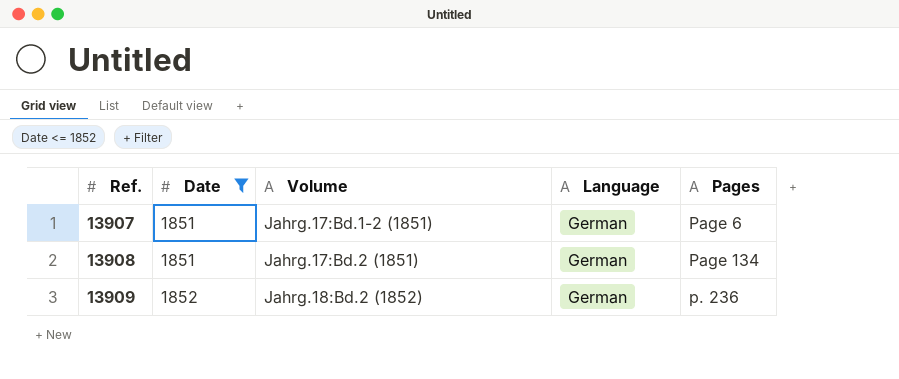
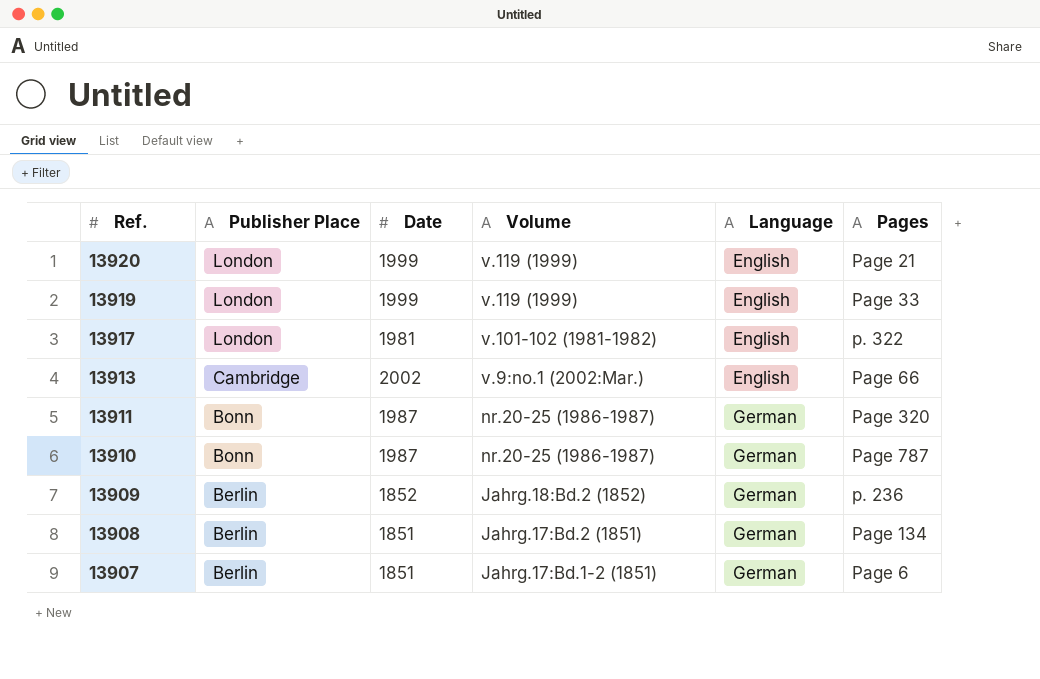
filter: Date <= 1852 -> none
row order: Ref. ascending -> Ref. descending
column Publisher Place | position: none -> 2

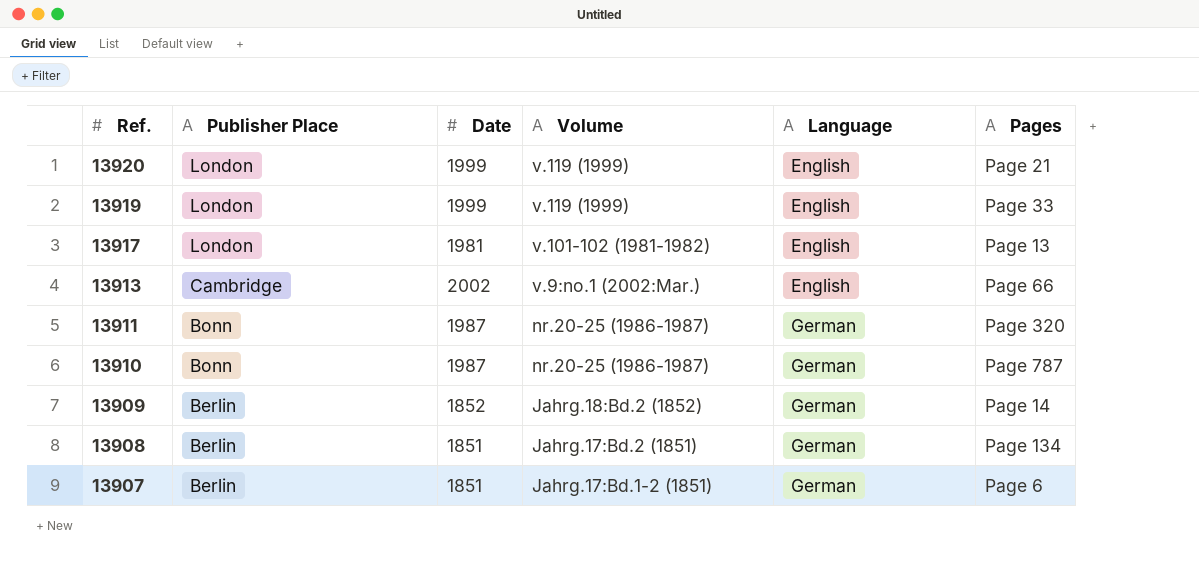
13917 | Pages: p. 322 -> Page 13
13909 | Pages: p. 236 -> Page 14

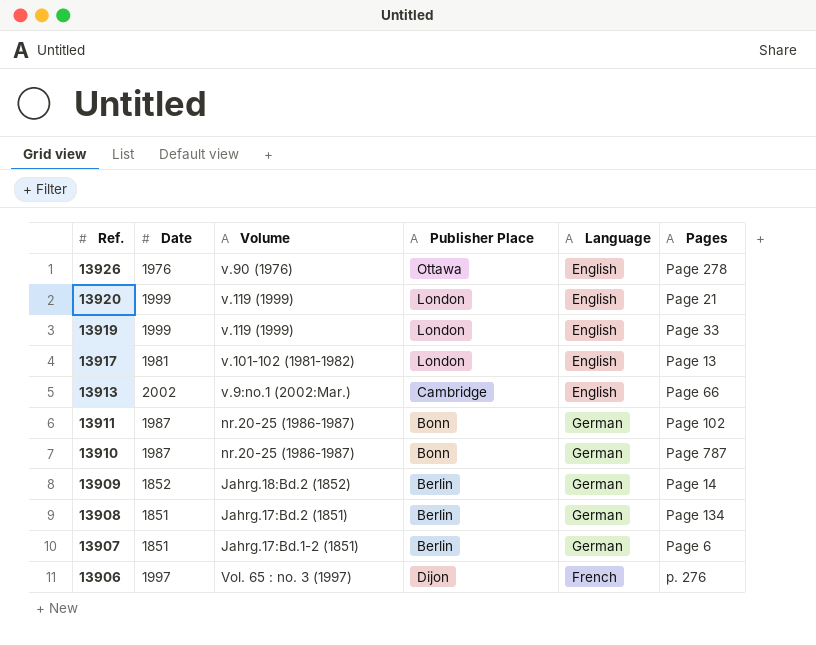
column Publisher Place | position: 2 -> 4
row 13926: none -> 1976 | v.90 (1976) | Ottawa | English | Page 278
13911 | Pages: Page 320 -> Page 102
row 13906: none -> 1997 | Vol. 65 : no. 3 (1997) | Dijon | French | p. 276

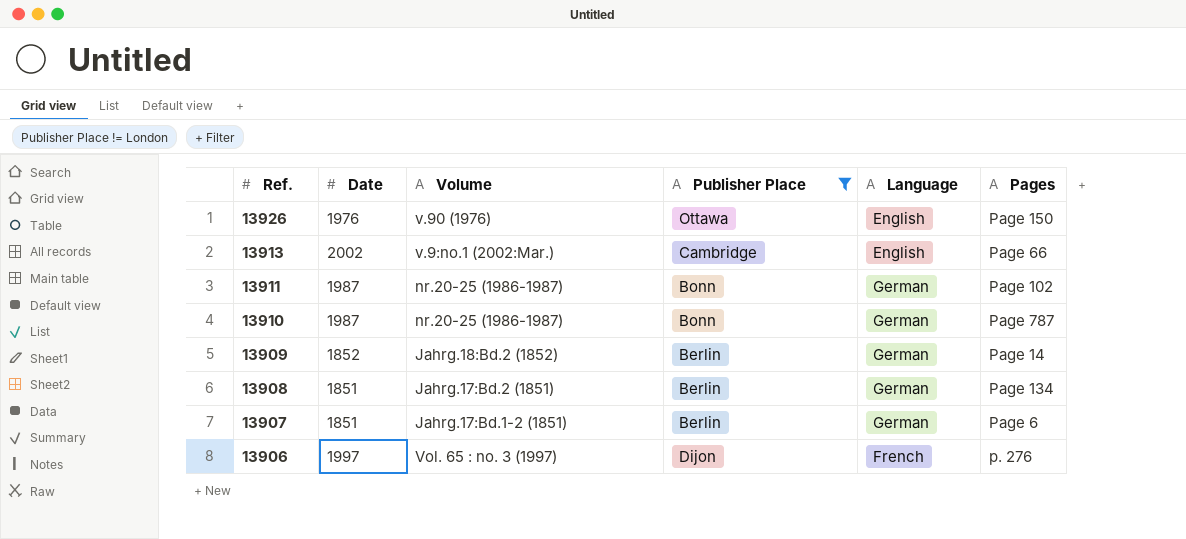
filter: none -> Publisher Place != London
13926 | Pages: Page 278 -> Page 150

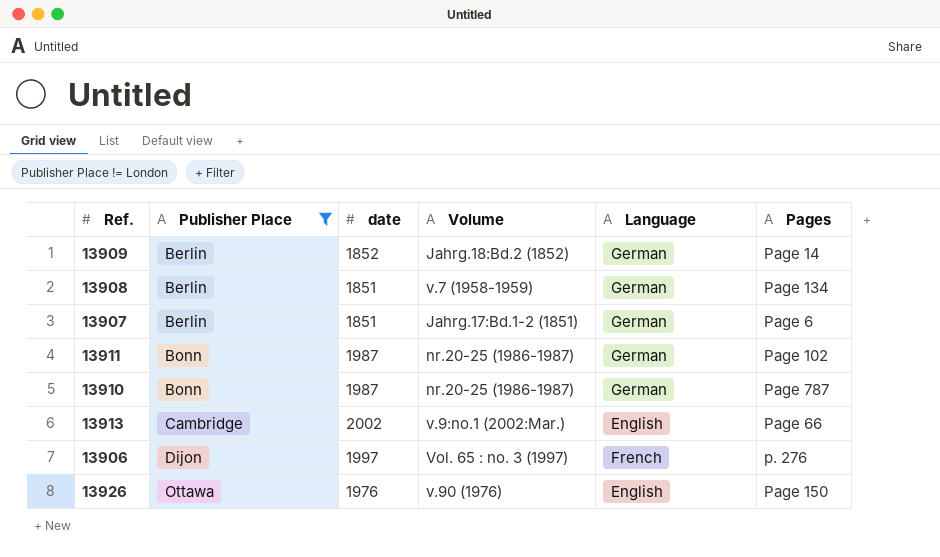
row order: Ref. descending -> Publisher Place ascending
column Publisher Place | position: 4 -> 2
column name: Date -> date
13908 | Volume: Jahrg.17:Bd.2 (1851) -> v.7 (1958-1959)

